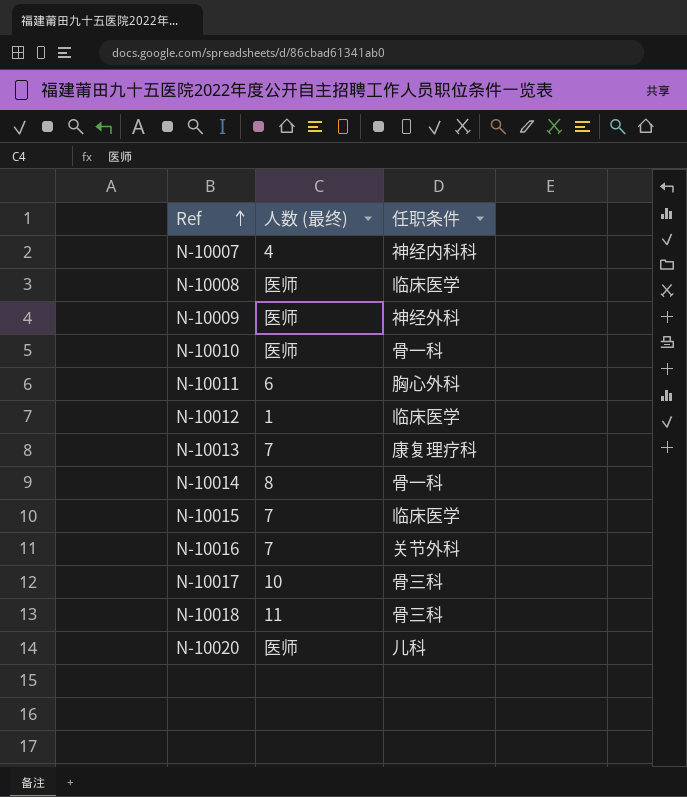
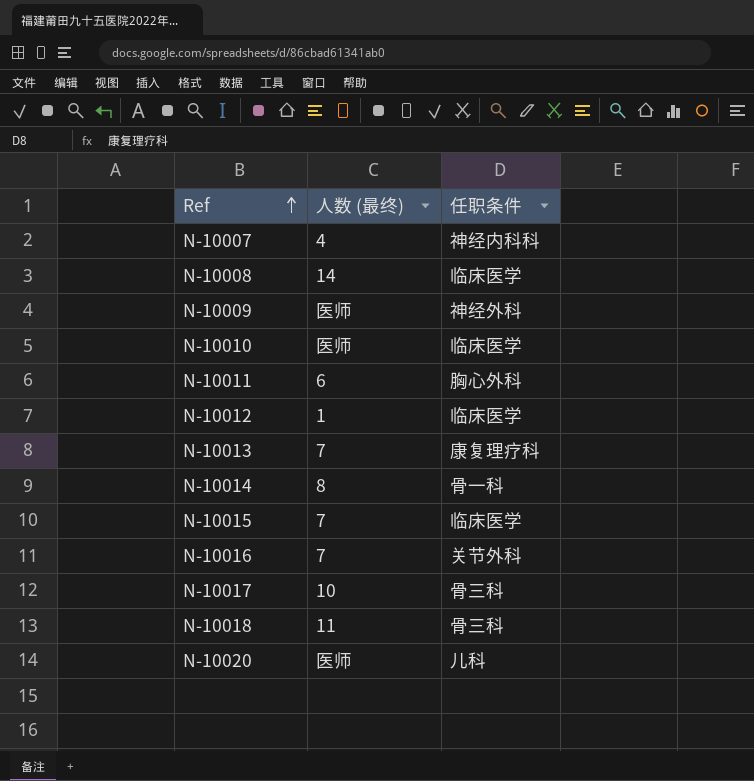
N-10008 | 人数 (最终): 医师 -> 14
N-10010 | 任职条件: 骨一科 -> 临床医学

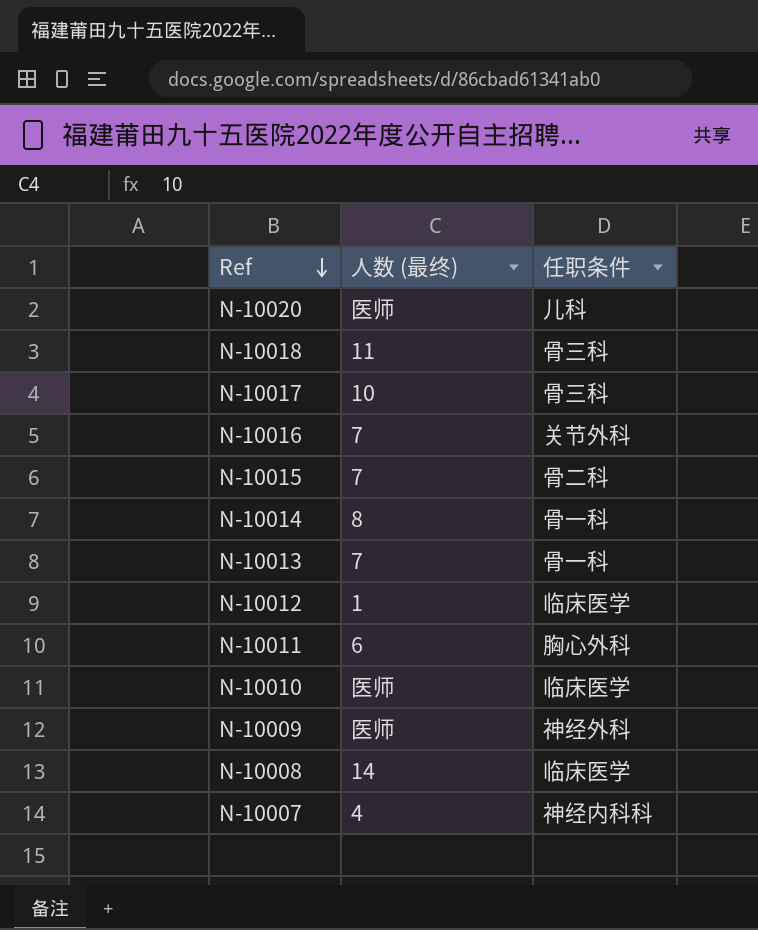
row order: Ref ascending -> Ref descending
N-10015 | 任职条件: 临床医学 -> 骨二科
N-10013 | 任职条件: 康复理疗科 -> 骨一科

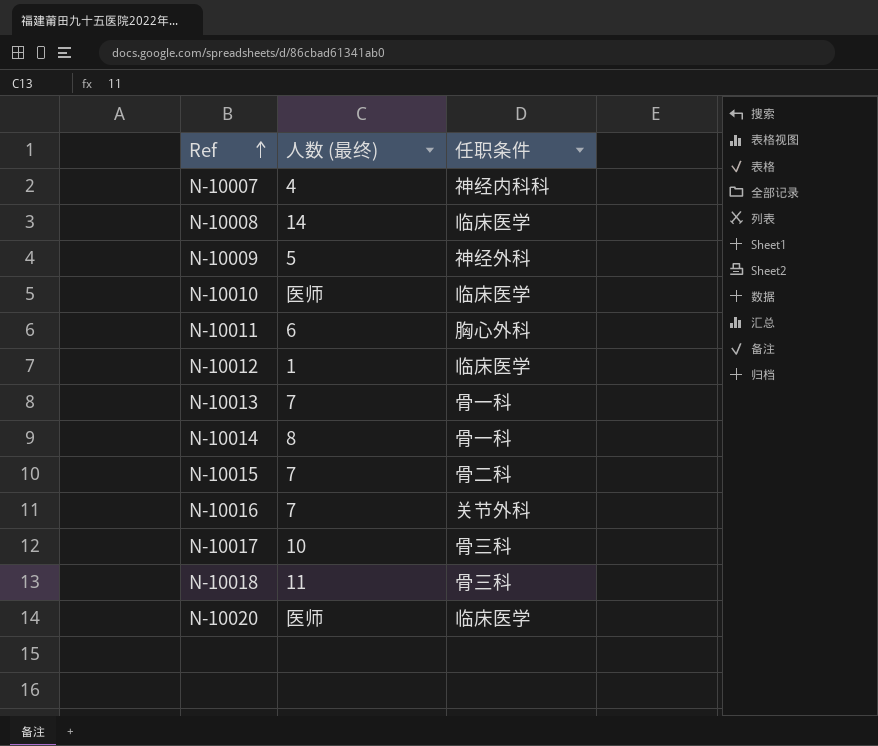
row order: Ref descending -> Ref ascending
N-10009 | 人数 (最终): 医师 -> 5
N-10020 | 任职条件: 儿科 -> 临床医学

